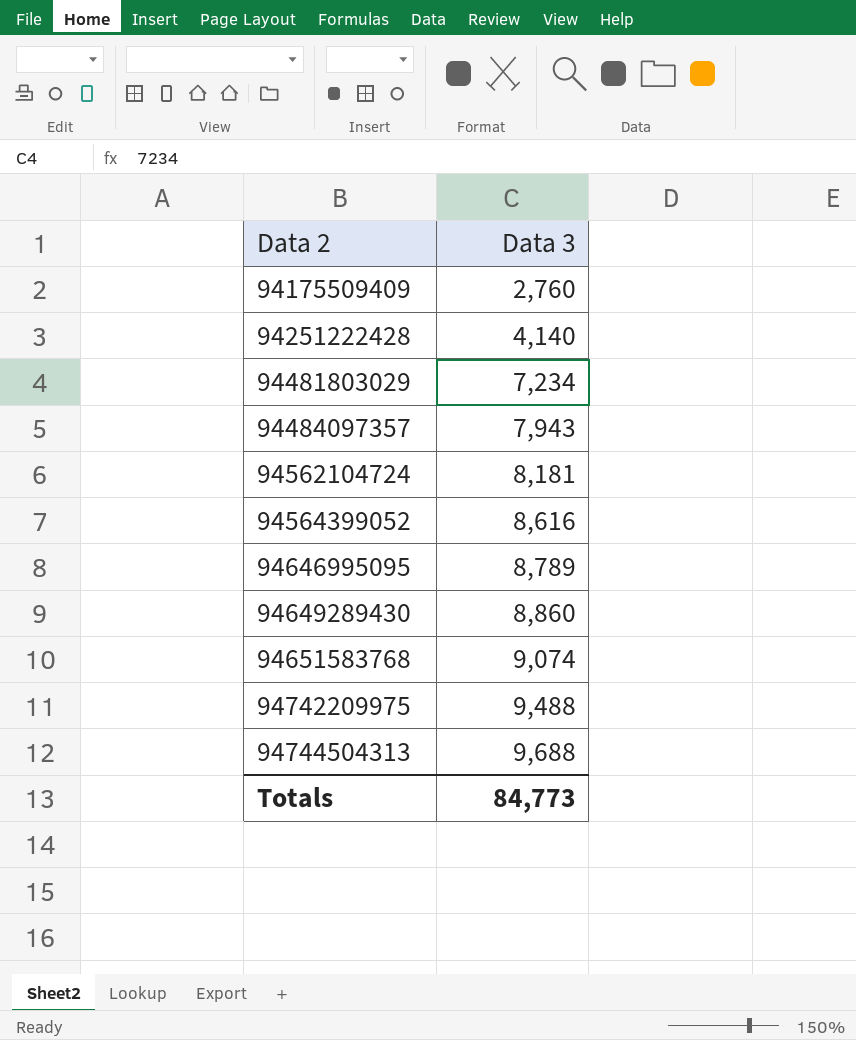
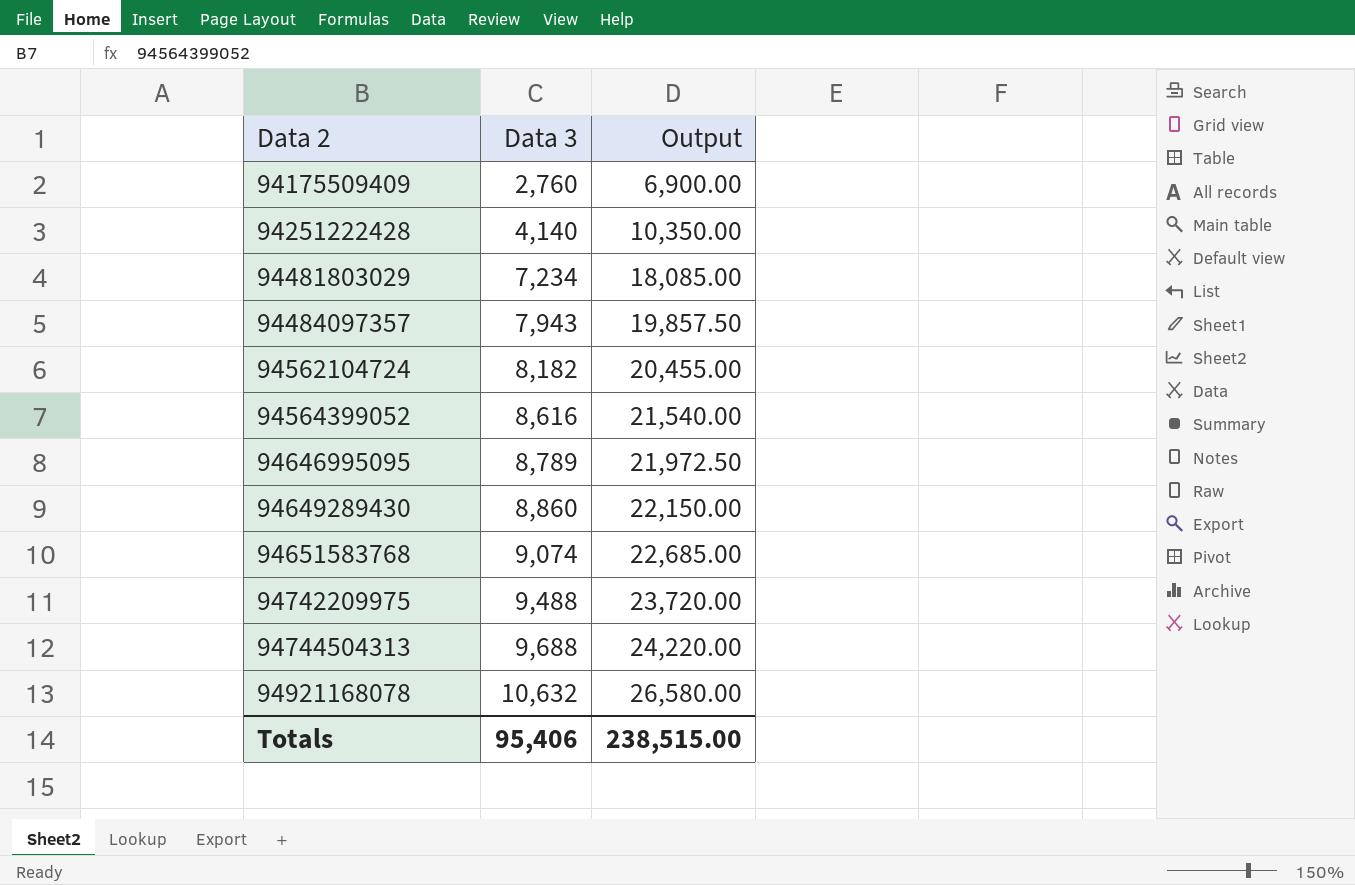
column Output | formula: none -> [Data 3] * 2.5
94562104724 | Data 3: 8,181 -> 8,182
row 94921168078: none -> 10,632 | 26,580.00
Totals | Data 3: 84,773 -> 95,406

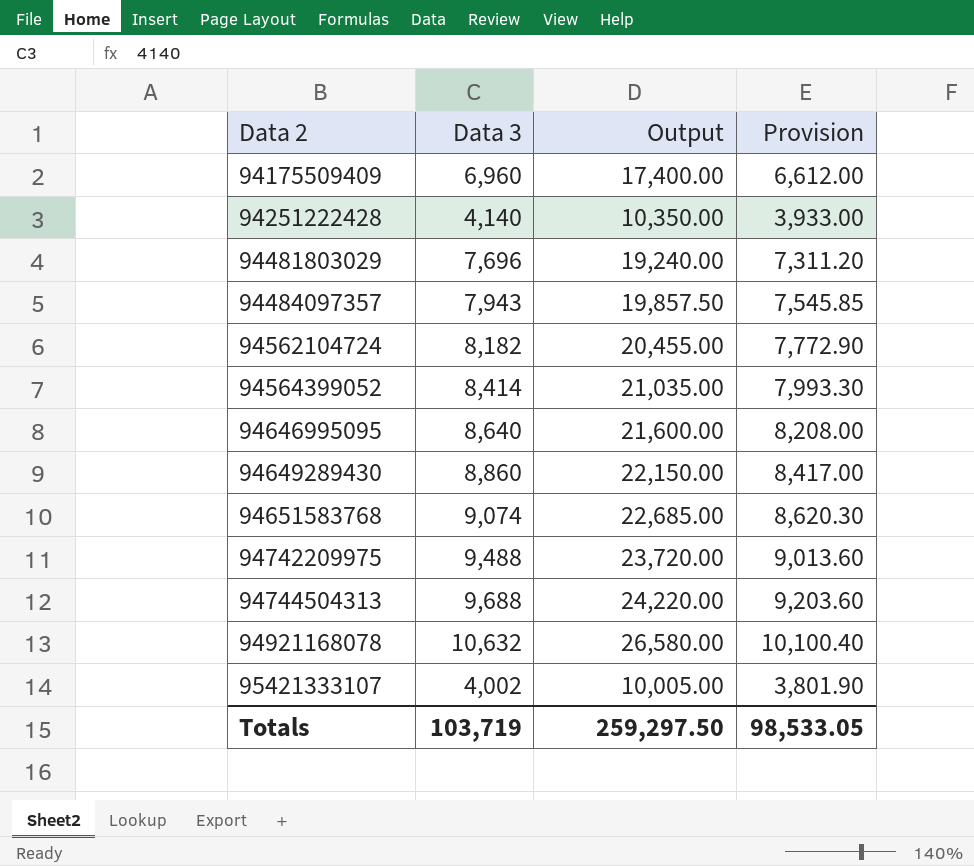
column Provision | formula: none -> [Data 3] * 0.95
94175509409 | Data 3: 2,760 -> 6,960
94175509409 | Output: 6,900.00 -> 17,400.00
94481803029 | Data 3: 7,234 -> 7,696
94481803029 | Output: 18,085.00 -> 19,240.00
94564399052 | Data 3: 8,616 -> 8,414
94564399052 | Output: 21,540.00 -> 21,035.00
94646995095 | Data 3: 8,789 -> 8,640
94646995095 | Output: 21,972.50 -> 21,600.00
row 95421333107: none -> 4,002 | 10,005.00 | 3,801.90
Totals | Data 3: 95,406 -> 103,719
Totals | Output: 238,515.00 -> 259,297.50

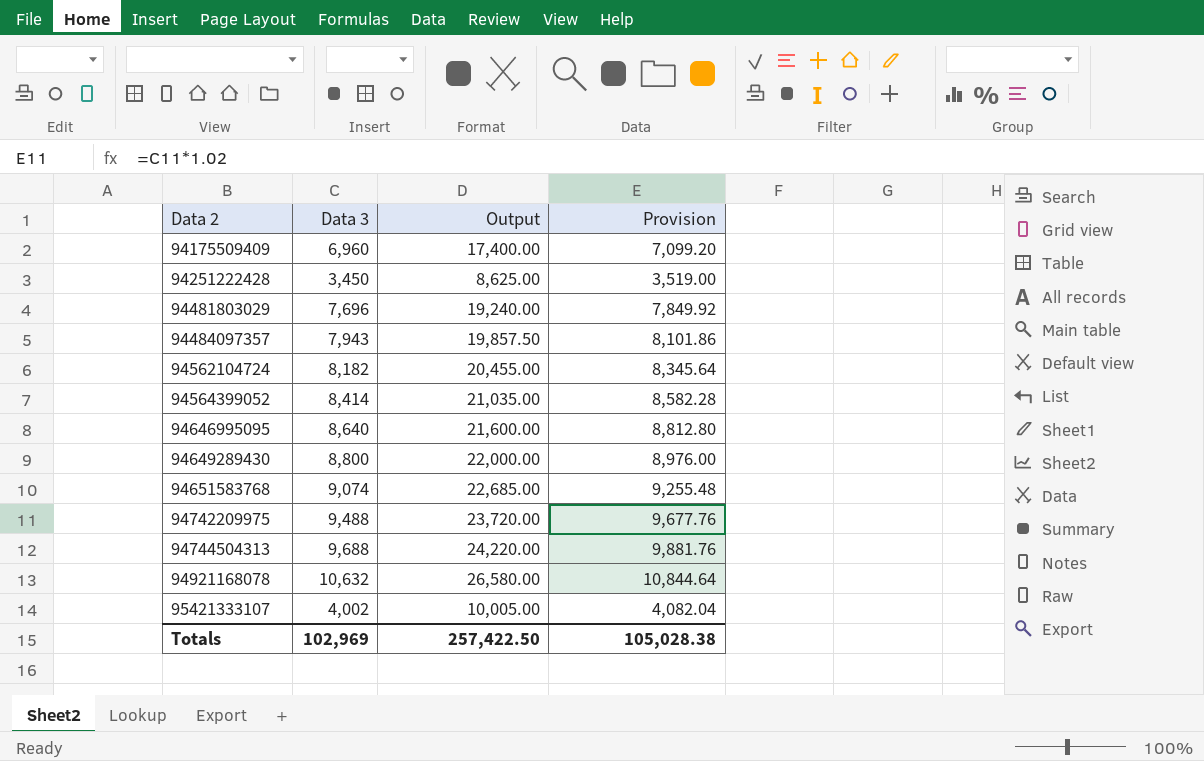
column Provision | formula: [Data 3] * 0.95 -> [Data 3] * 1.02
94251222428 | Data 3: 4,140 -> 3,450
94251222428 | Output: 10,350.00 -> 8,625.00
94649289430 | Data 3: 8,860 -> 8,800
94649289430 | Output: 22,150.00 -> 22,000.00
Totals | Data 3: 103,719 -> 102,969
Totals | Output: 259,297.50 -> 257,422.50
Totals | Provision: 98,533.05 -> 105,028.38

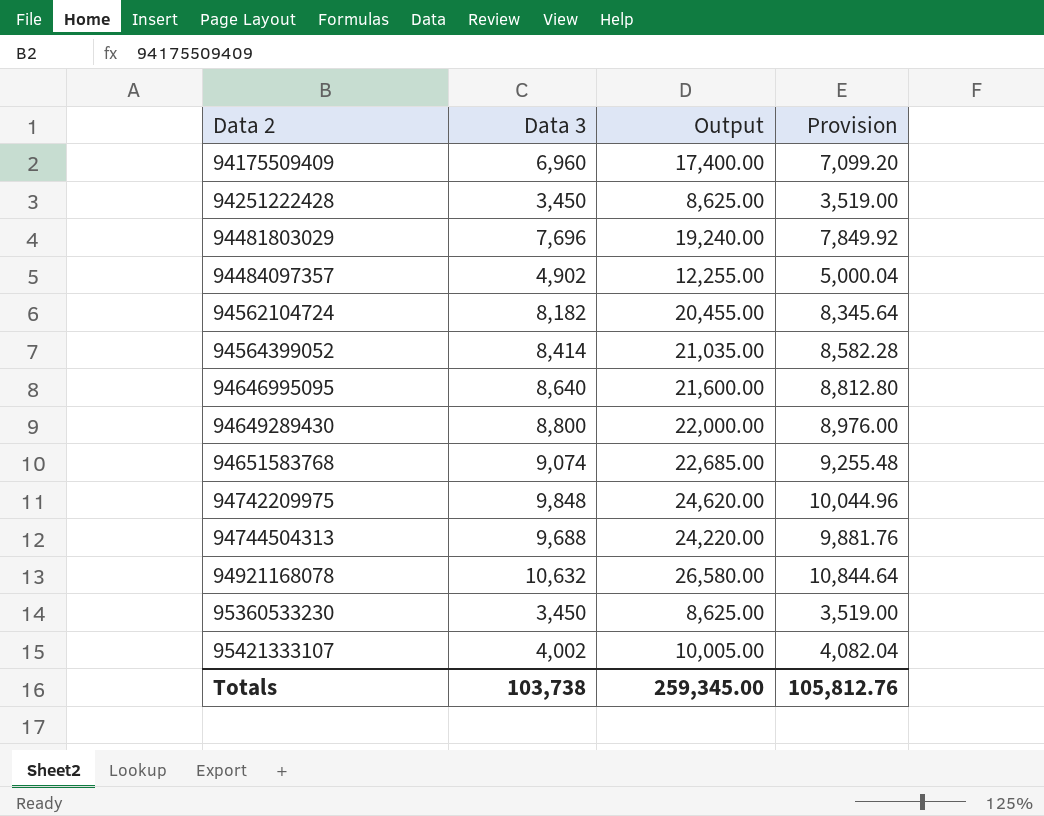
94484097357 | Data 3: 7,943 -> 4,902
94484097357 | Output: 19,857.50 -> 12,255.00
94484097357 | Provision: 8,101.86 -> 5,000.04
94742209975 | Data 3: 9,488 -> 9,848
94742209975 | Output: 23,720.00 -> 24,620.00
94742209975 | Provision: 9,677.76 -> 10,044.96
row 95360533230: none -> 3,450 | 8,625.00 | 3,519.00
Totals | Data 3: 102,969 -> 103,738
Totals | Output: 257,422.50 -> 259,345.00
Totals | Provision: 105,028.38 -> 105,812.76

